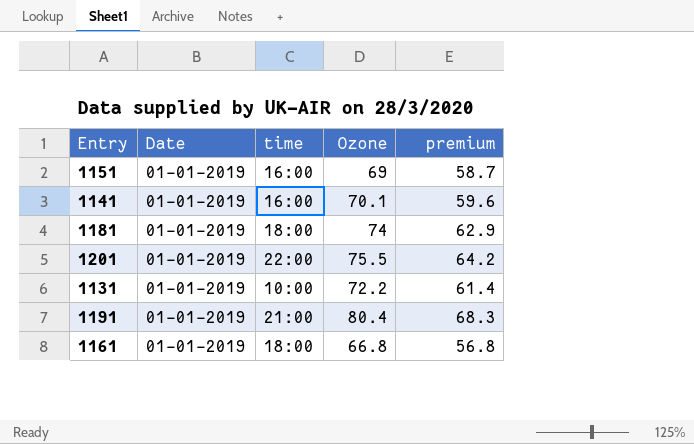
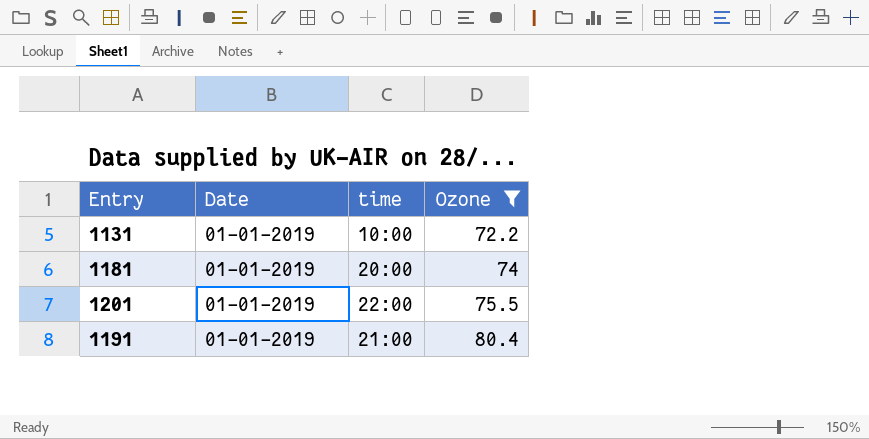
filter: none -> Ozone >= 72.2
row order: none -> Ozone ascending
column premium | formula: [Ozone] * 0.85 -> none
1181 | time: 18:00 -> 20:00

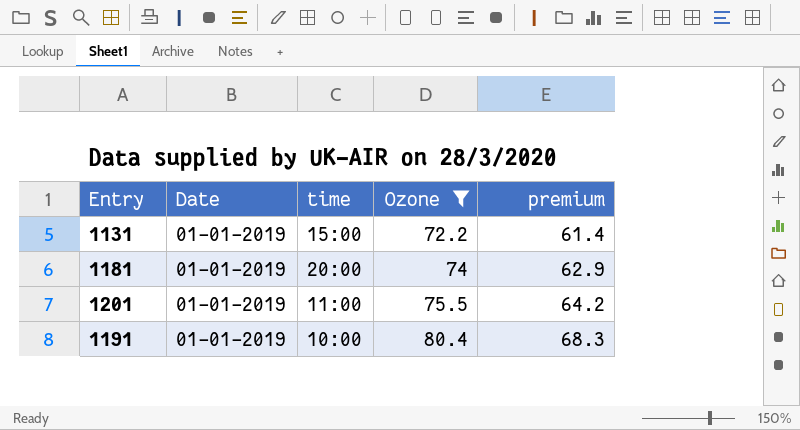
column premium | formula: none -> [Ozone] * 0.85
1131 | time: 10:00 -> 15:00
1201 | time: 22:00 -> 11:00
1191 | time: 21:00 -> 10:00

